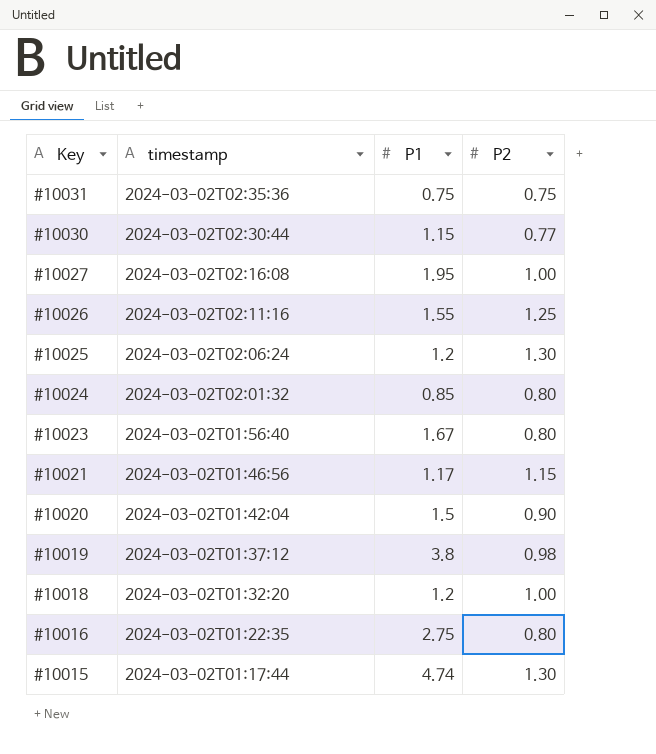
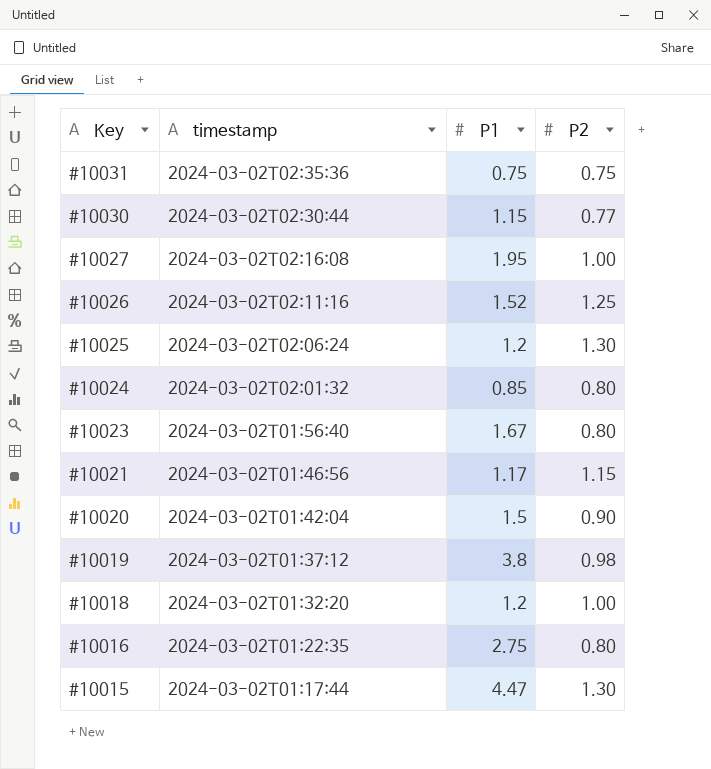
#10026 | P1: 1.55 -> 1.52
#10015 | P1: 4.74 -> 4.47

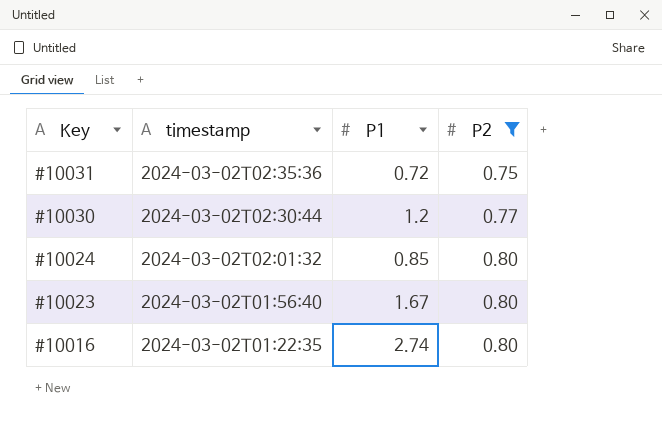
filter: none -> P2 <= 0.80
#10031 | P1: 0.75 -> 0.72
#10030 | P1: 1.15 -> 1.2
#10016 | P1: 2.75 -> 2.74

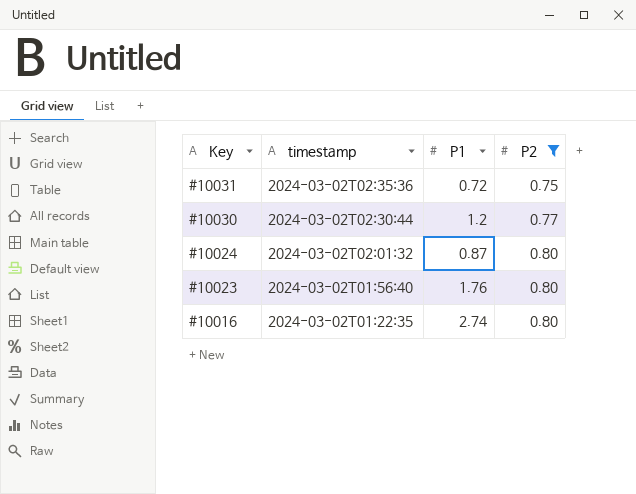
#10024 | P1: 0.85 -> 0.87
#10023 | P1: 1.67 -> 1.76

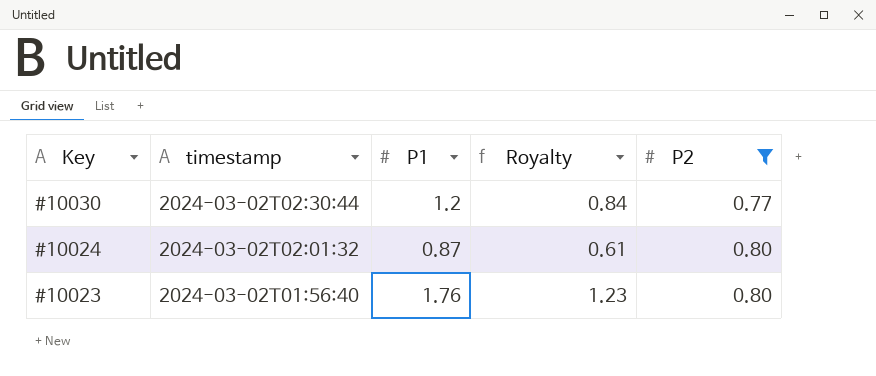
column Royalty | formula: none -> [P1] * 0.7
row #10031: 2024-03-02T02:35:36 | 0.72 | 0.75 -> none
row #10016: 2024-03-02T01:22:35 | 2.74 | 0.80 -> none

